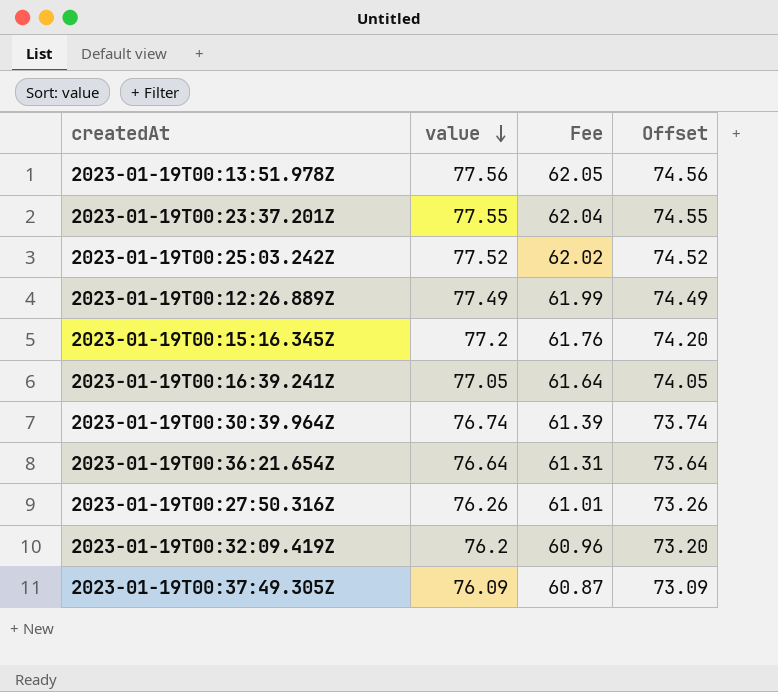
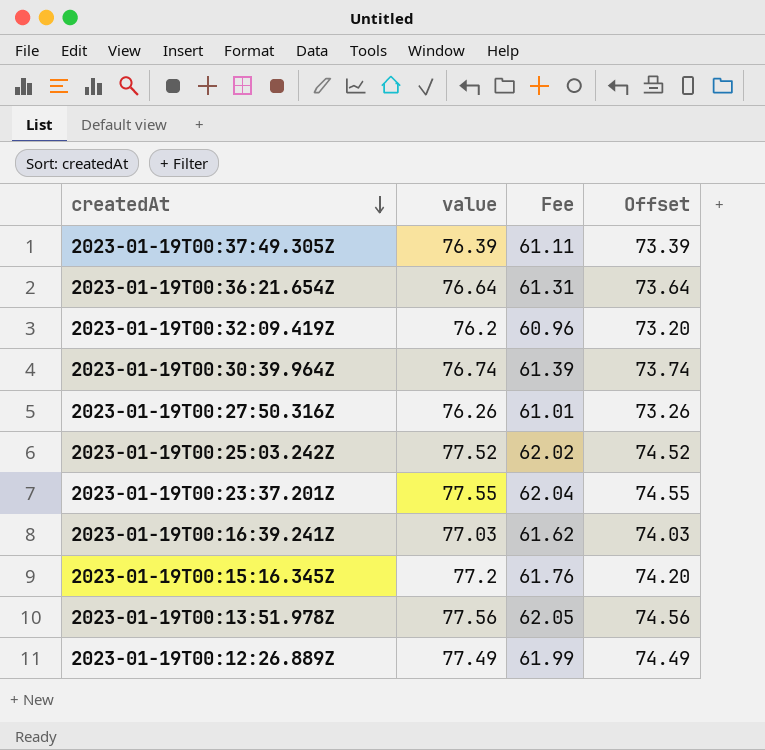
row order: value descending -> createdAt descending
2023-01-19T00:37:49.305Z | value: 76.09 -> 76.39
2023-01-19T00:37:49.305Z | Fee: 60.87 -> 61.11
2023-01-19T00:37:49.305Z | Offset: 73.09 -> 73.39
2023-01-19T00:16:39.241Z | value: 77.05 -> 77.03
2023-01-19T00:16:39.241Z | Fee: 61.64 -> 61.62
2023-01-19T00:16:39.241Z | Offset: 74.05 -> 74.03

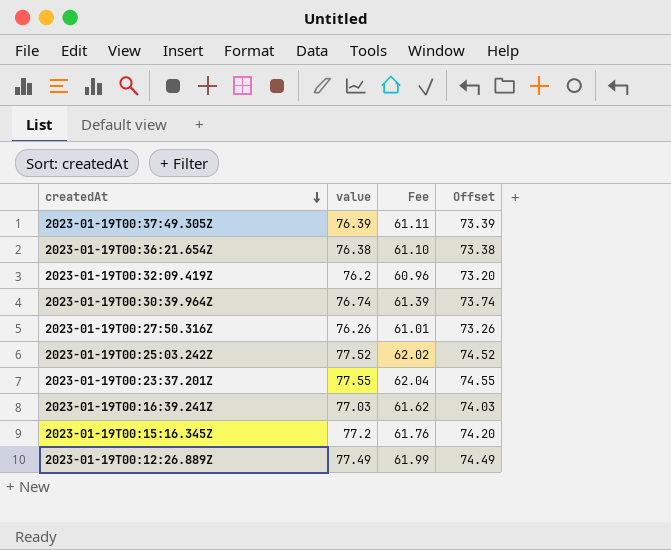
row 2023-01-19T00:13:51.978Z: 77.56 | 62.05 | 74.56 -> none
2023-01-19T00:36:21.654Z | value: 76.64 -> 76.38
2023-01-19T00:36:21.654Z | Fee: 61.31 -> 61.10
2023-01-19T00:36:21.654Z | Offset: 73.64 -> 73.38

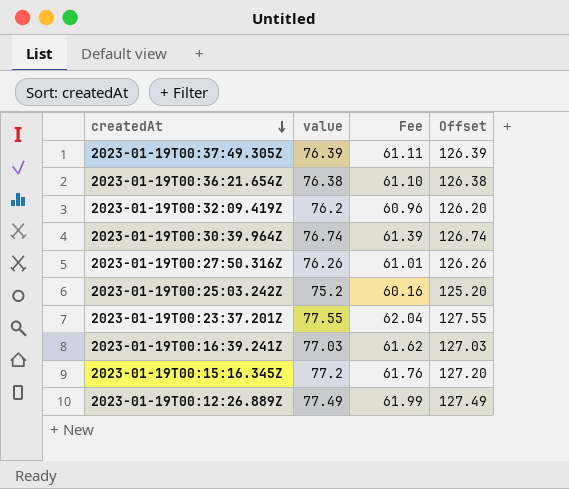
column Offset | formula: [value] - 3 -> [value] + 50
2023-01-19T00:25:03.242Z | value: 77.52 -> 75.2
2023-01-19T00:25:03.242Z | Fee: 62.02 -> 60.16

